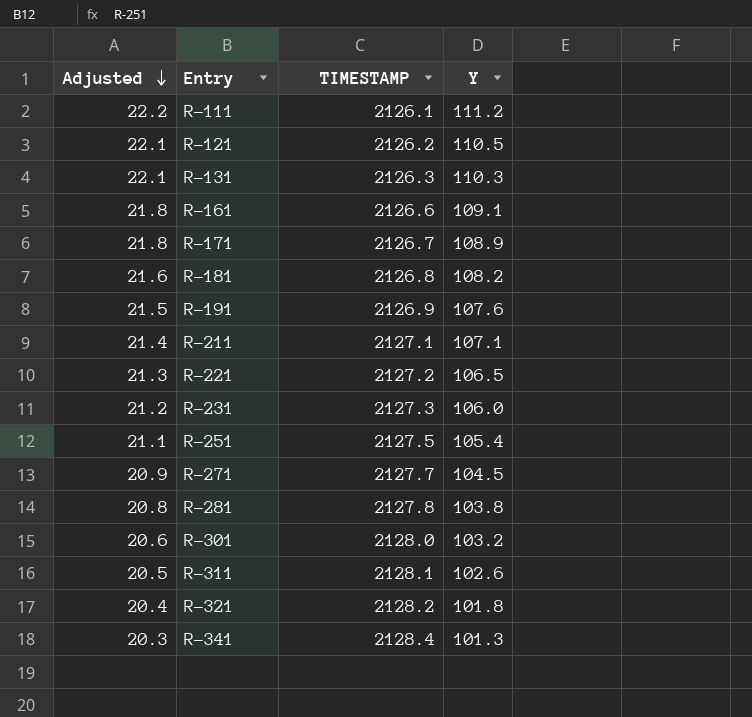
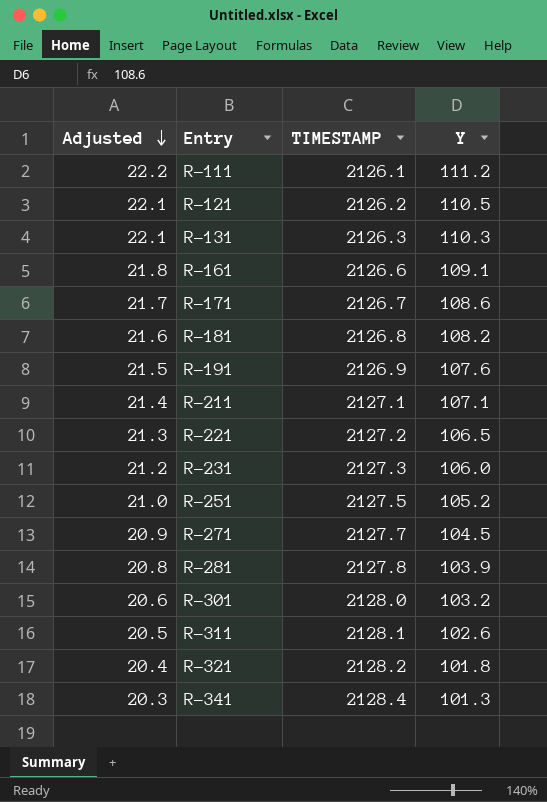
R-171 | Adjusted: 21.8 -> 21.7
R-171 | Y: 108.9 -> 108.6
R-251 | Adjusted: 21.1 -> 21.0
R-251 | Y: 105.4 -> 105.2
R-281 | Y: 103.8 -> 103.9

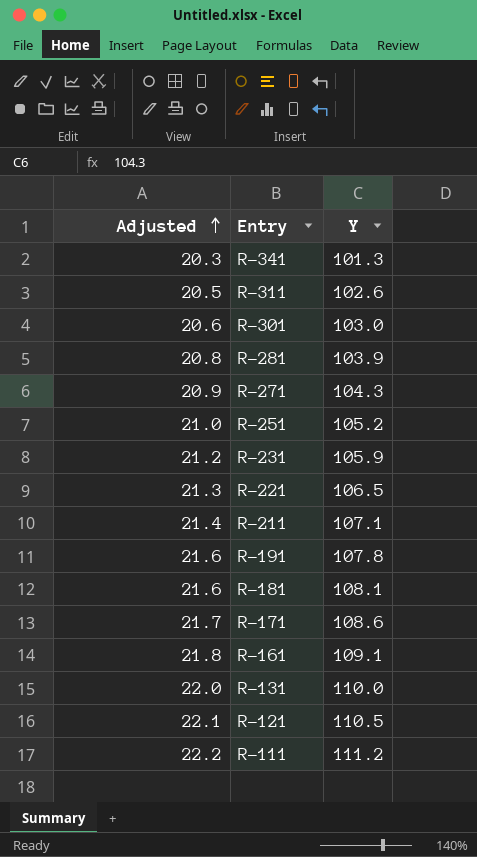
row order: Adjusted descending -> Adjusted ascending
column TIMESTAMP | position: 3 -> none
row R-321: 20.4 | 2128.2 | 101.8 -> none
R-301 | Y: 103.2 -> 103.0
R-271 | Y: 104.5 -> 104.3
R-231 | Y: 106.0 -> 105.9
R-191 | Adjusted: 21.5 -> 21.6
R-191 | Y: 107.6 -> 107.8
R-181 | Y: 108.2 -> 108.1
R-131 | Adjusted: 22.1 -> 22.0
R-131 | Y: 110.3 -> 110.0

